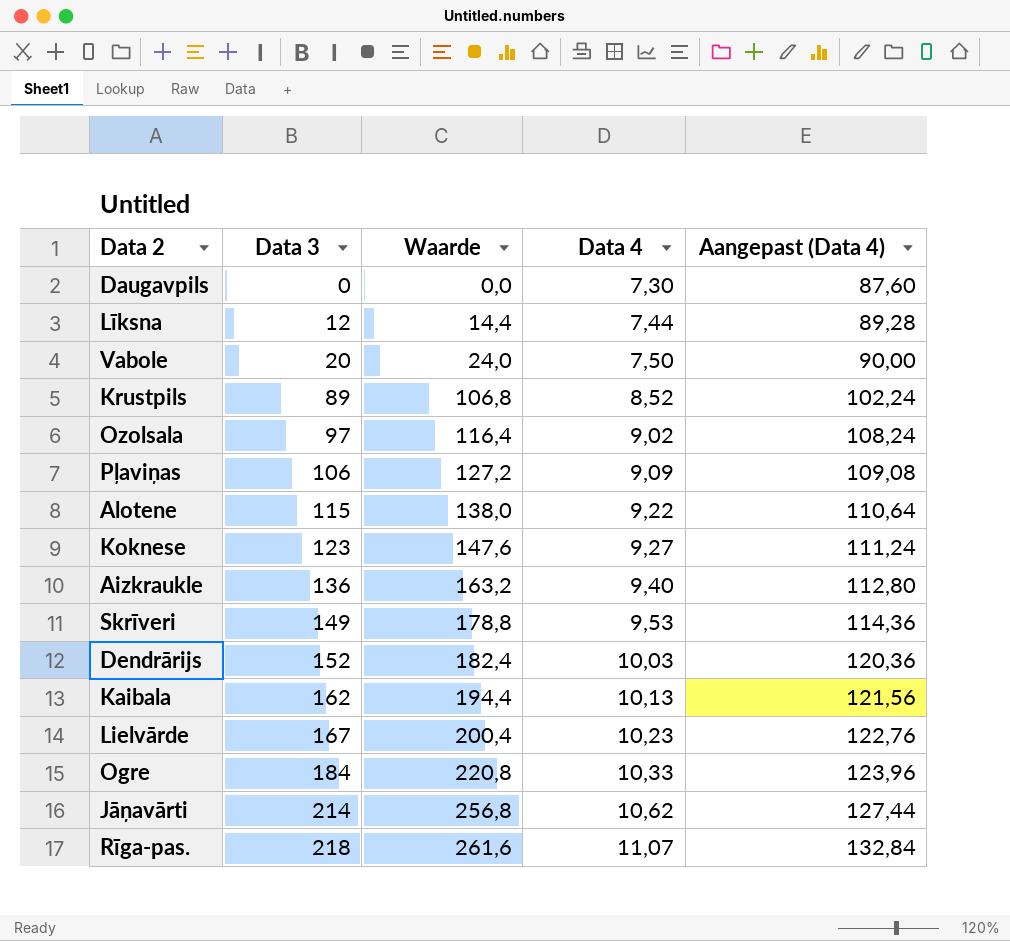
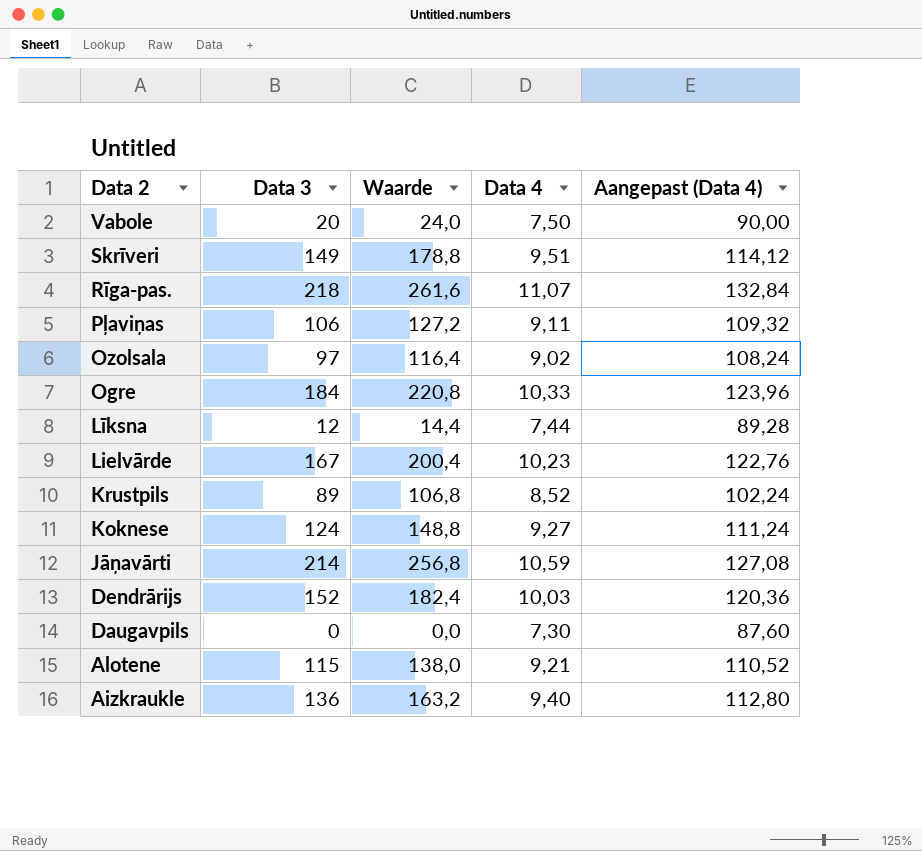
row order: Data 3 ascending -> Data 2 descending
row Kaibala: 162 | 194,4 | 10,13 | 121,56 -> none
Skrīveri | Data 4: 9,53 -> 9,51
Skrīveri | Aangepast (Data 4): 114,36 -> 114,12
Pļaviņas | Data 4: 9,09 -> 9,11
Pļaviņas | Aangepast (Data 4): 109,08 -> 109,32
Koknese | Data 3: 123 -> 124
Koknese | Waarde: 147,6 -> 148,8
Jāņavārti | Data 4: 10,62 -> 10,59
Jāņavārti | Aangepast (Data 4): 127,44 -> 127,08
Alotene | Data 4: 9,22 -> 9,21
Alotene | Aangepast (Data 4): 110,64 -> 110,52

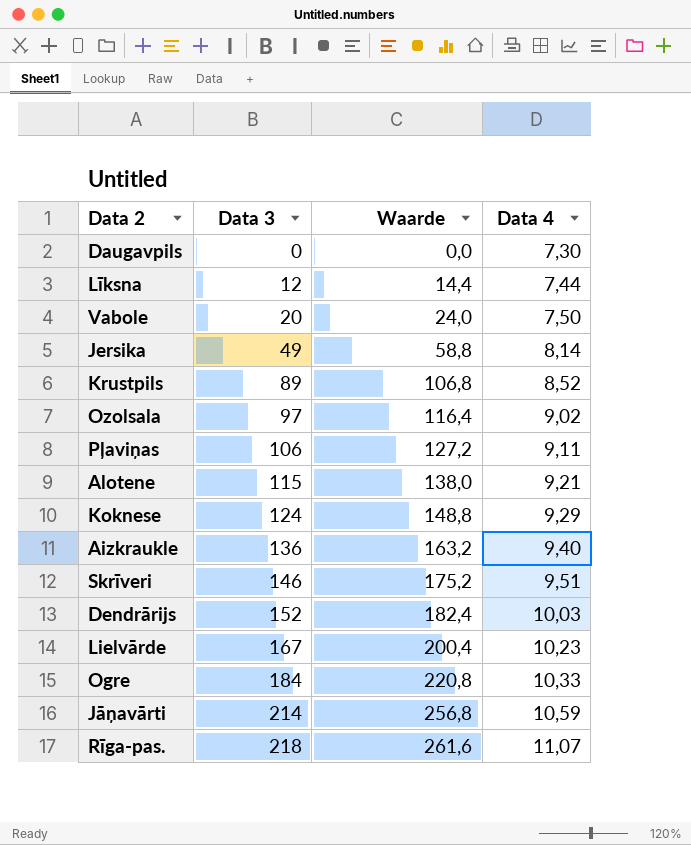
row order: Data 2 descending -> Data 3 ascending
column Aangepast (Data 4) | formula: [Data 4] * 12 -> none
row Jersika: none -> 49 | 58,8 | 8,14
Koknese | Data 4: 9,27 -> 9,29
Skrīveri | Data 3: 149 -> 146
Skrīveri | Waarde: 178,8 -> 175,2

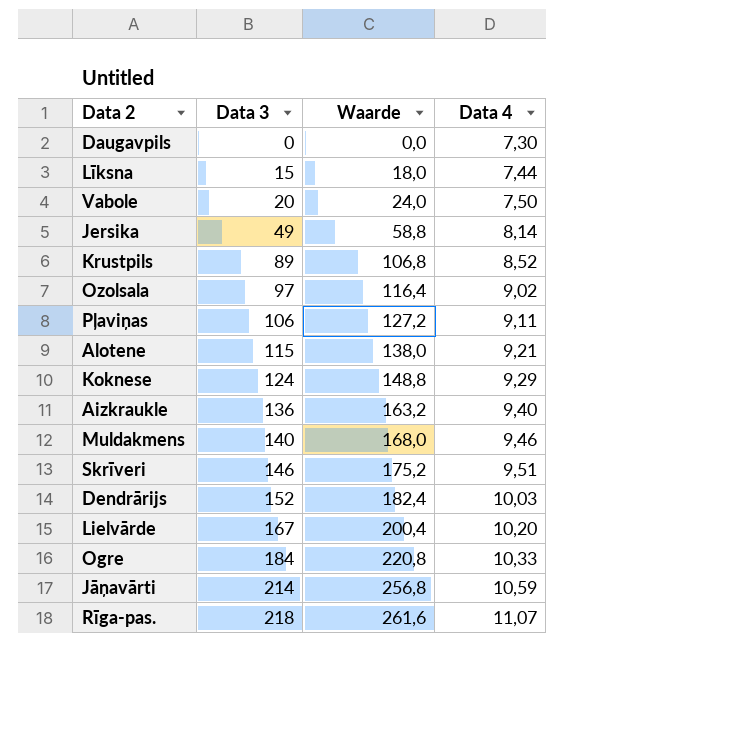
Līksna | Data 3: 12 -> 15
Līksna | Waarde: 14,4 -> 18,0
row Muldakmens: none -> 140 | 168,0 | 9,46
Lielvārde | Data 4: 10,23 -> 10,20

